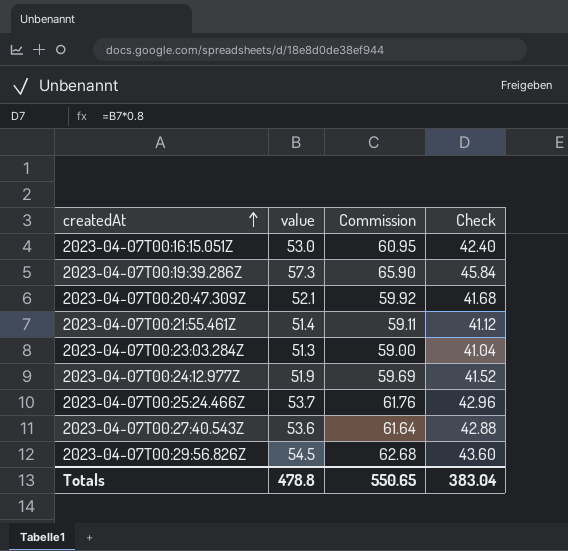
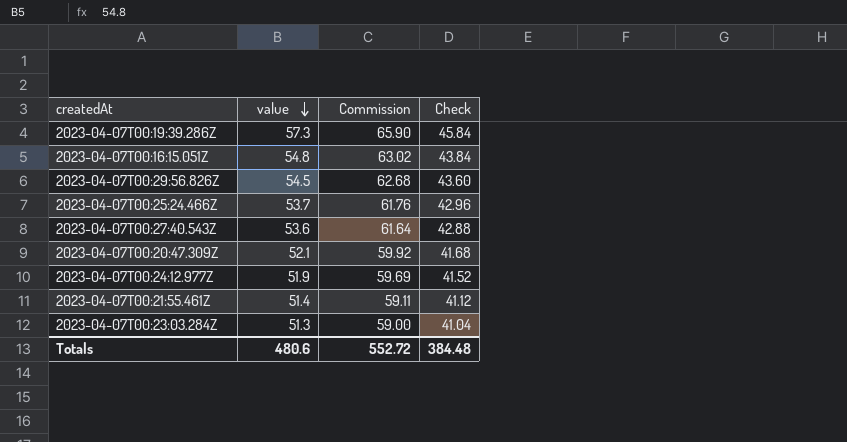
row order: createdAt ascending -> value descending
2023-04-07T00:16:15.051Z | value: 53.0 -> 54.8
2023-04-07T00:16:15.051Z | Commission: 60.95 -> 63.02
2023-04-07T00:16:15.051Z | Check: 42.40 -> 43.84
Totals | value: 478.8 -> 480.6
Totals | Commission: 550.65 -> 552.72
Totals | Check: 383.04 -> 384.48

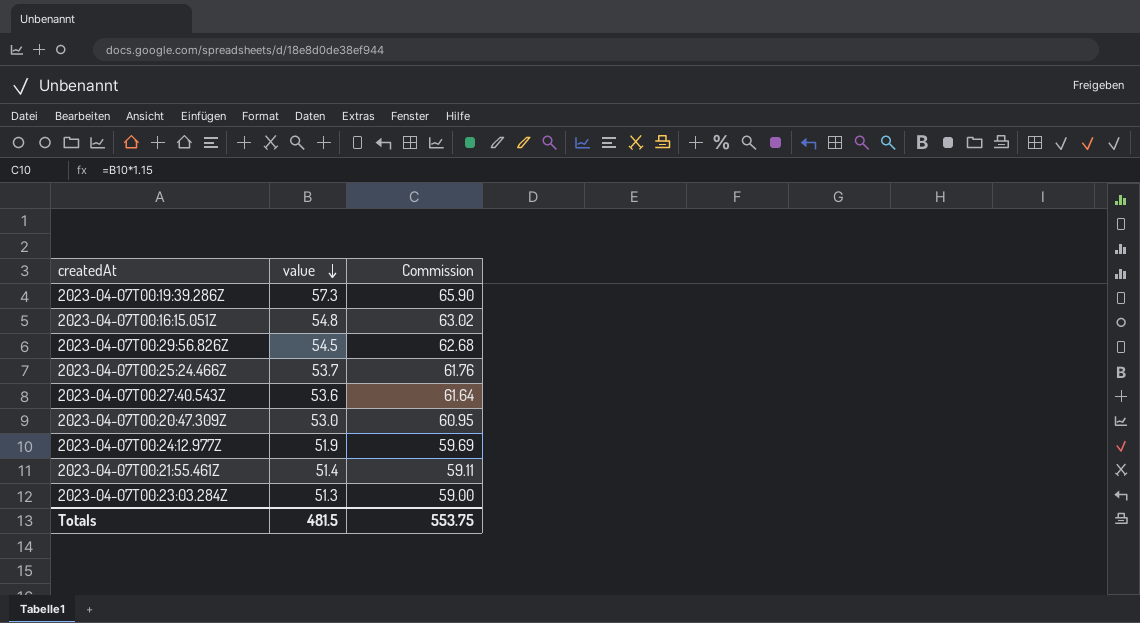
column Check | formula: [value] * 0.8 -> none
2023-04-07T00:20:47.309Z | value: 52.1 -> 53.0
2023-04-07T00:20:47.309Z | Commission: 59.92 -> 60.95
Totals | value: 480.6 -> 481.5
Totals | Commission: 552.72 -> 553.75

